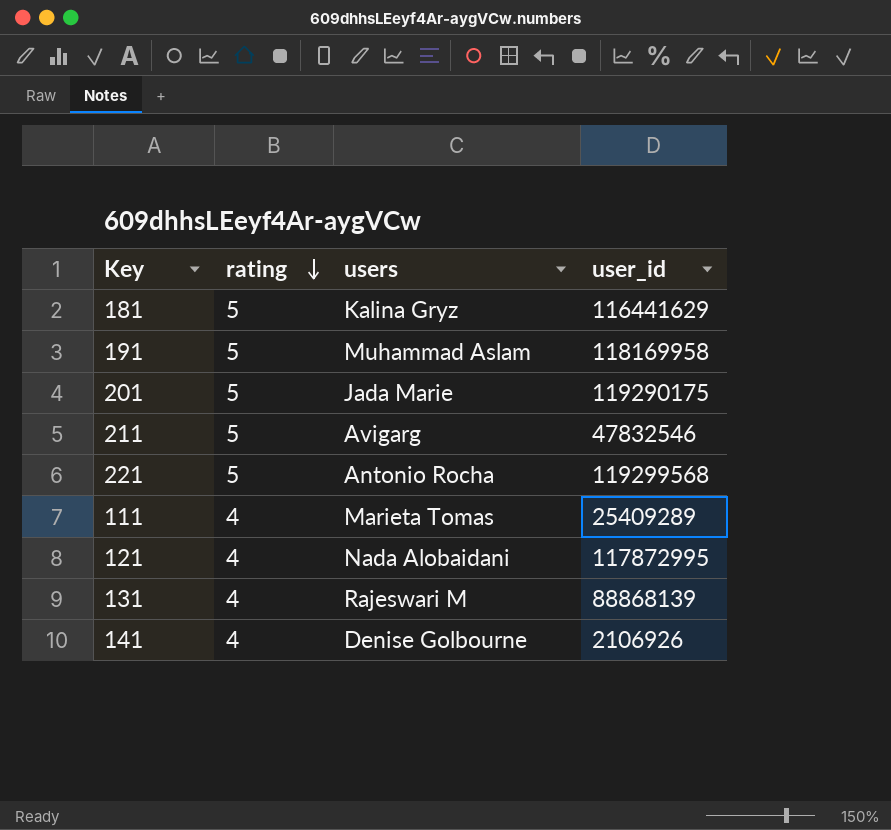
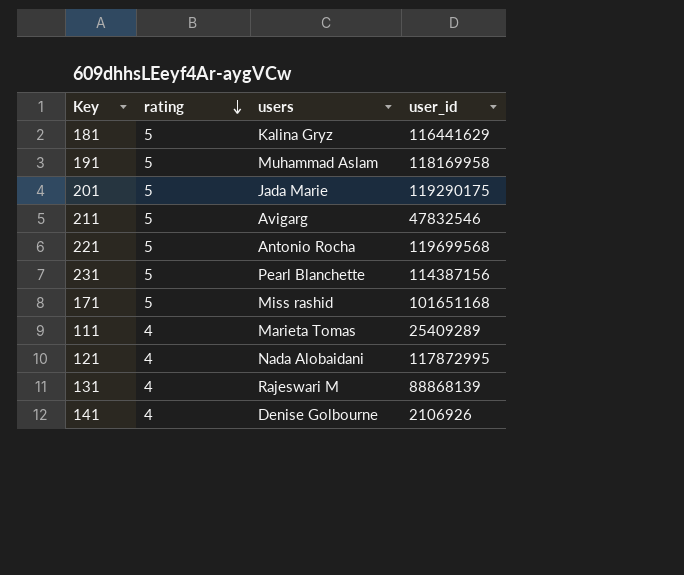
221 | user_id: 119299568 -> 119699568
row 231: none -> 5 | Pearl Blanchette | 114387156
row 171: none -> 5 | Miss rashid | 101651168

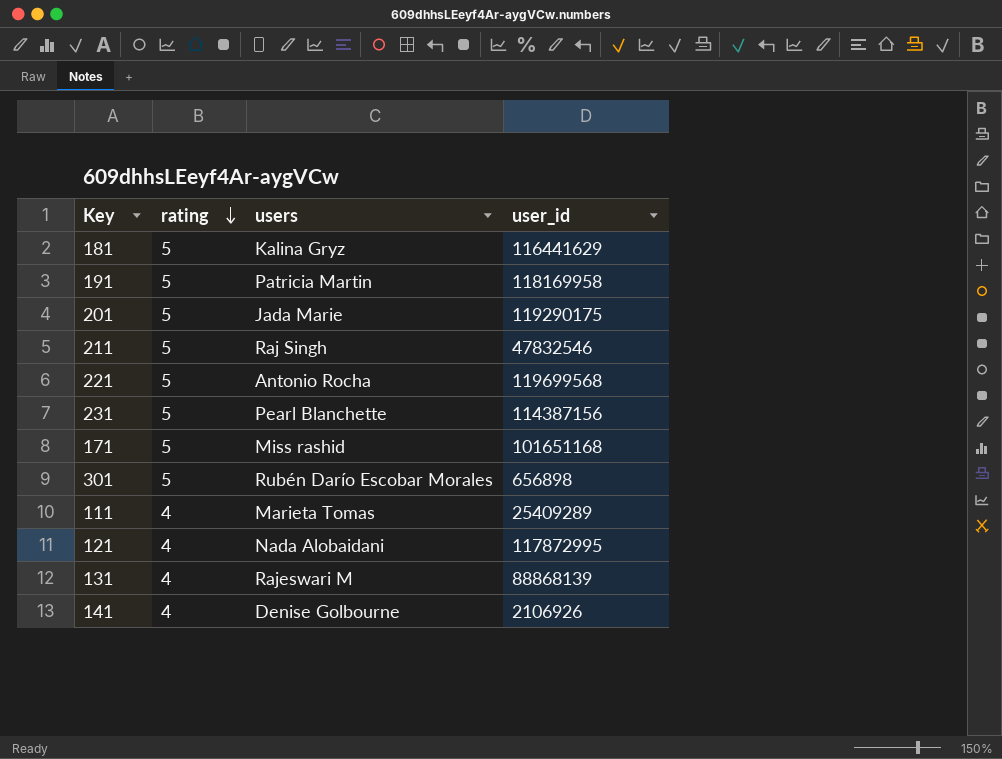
191 | users: Muhammad Aslam -> Patricia Martin
211 | users: Avigarg -> Raj Singh
row 301: none -> 5 | Rubén Darío Escobar Morales | 656898

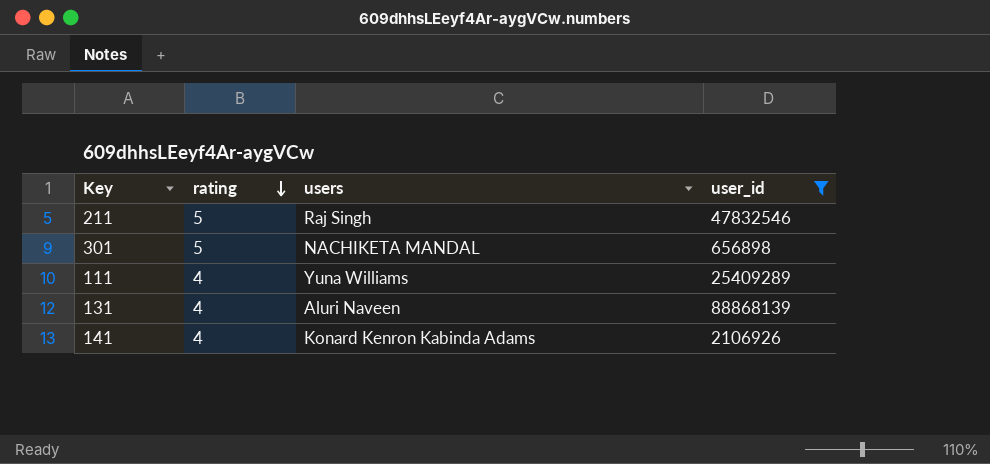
filter: none -> user_id <= 88868139
301 | users: Rubén Darío Escobar Morales -> NACHIKETA MANDAL
111 | users: Marieta Tomas -> Yuna Williams
131 | users: Rajeswari M -> Aluri Naveen
141 | users: Denise Golbourne -> Konard Kenron Kabinda Adams

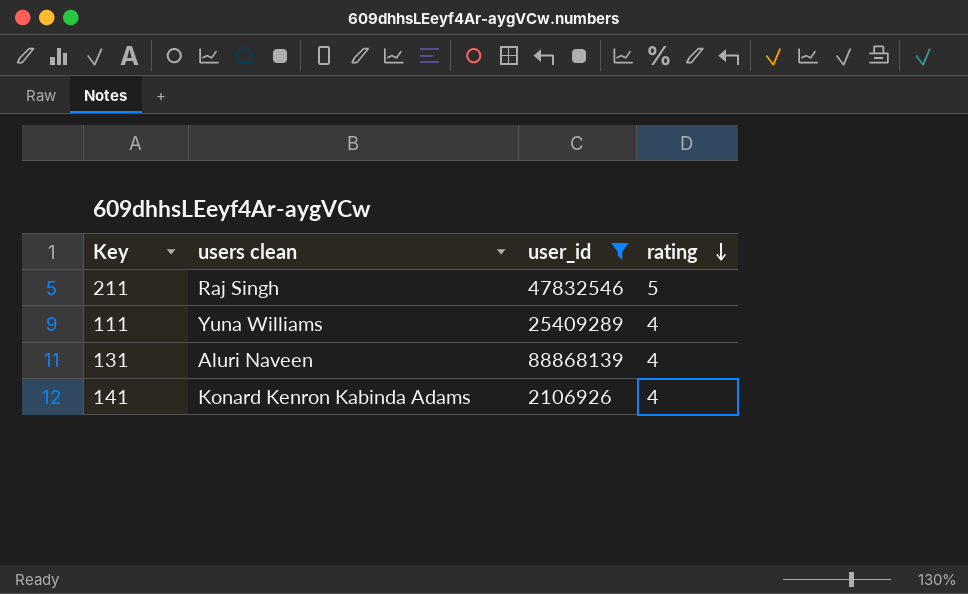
column name: users -> users clean
column rating | position: 2 -> 4
row 301: 5 | NACHIKETA MANDAL | 656898 -> none

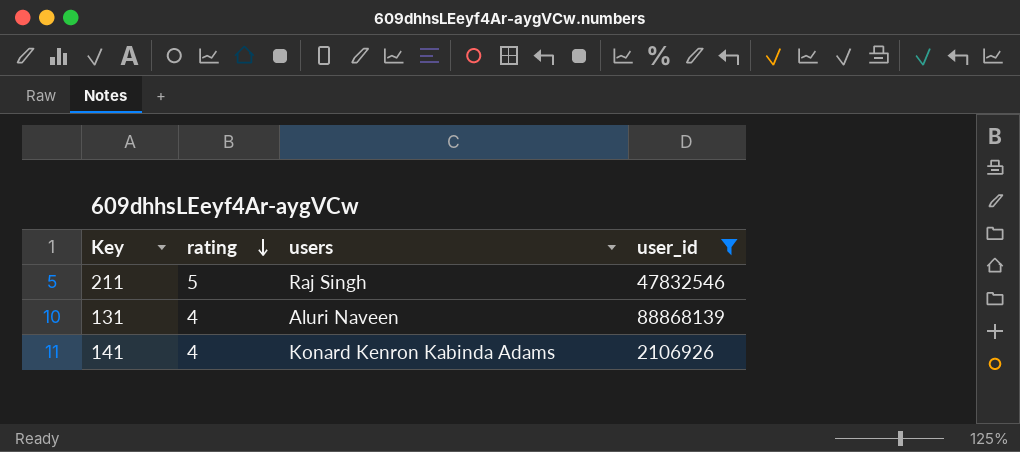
column rating | position: 4 -> 2
column name: users clean -> users
row 111: Yuna Williams | 25409289 | 4 -> none

